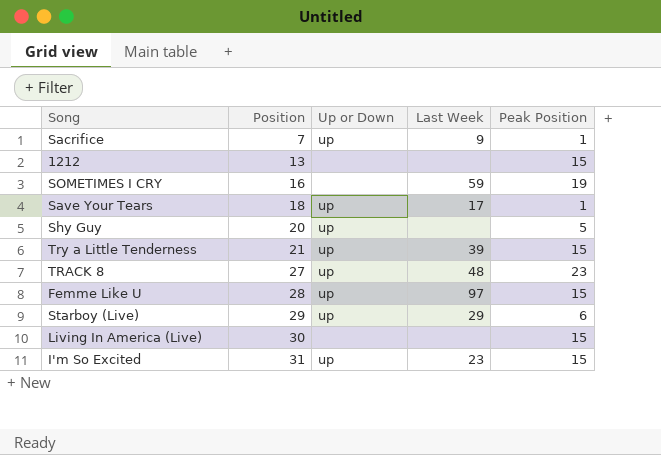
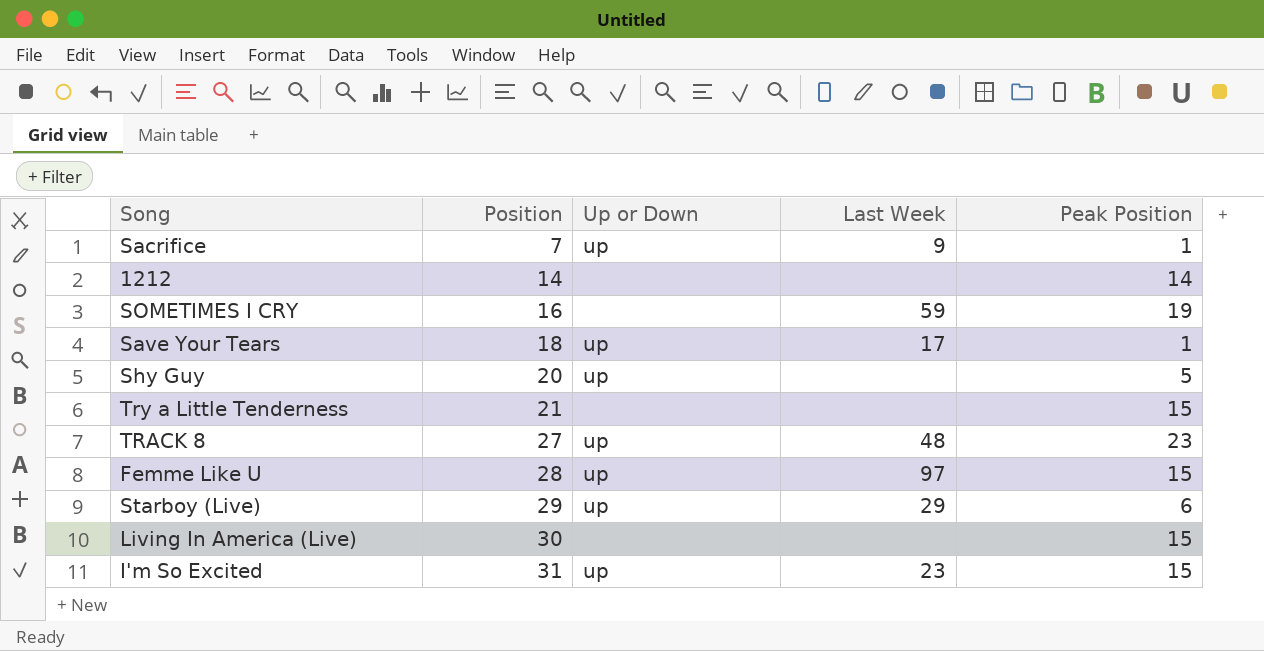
1212 | Position: 13 -> 14
1212 | Peak Position: 15 -> 14
Try a Little Tenderness | Up or Down: up -> none
Try a Little Tenderness | Last Week: 39 -> none

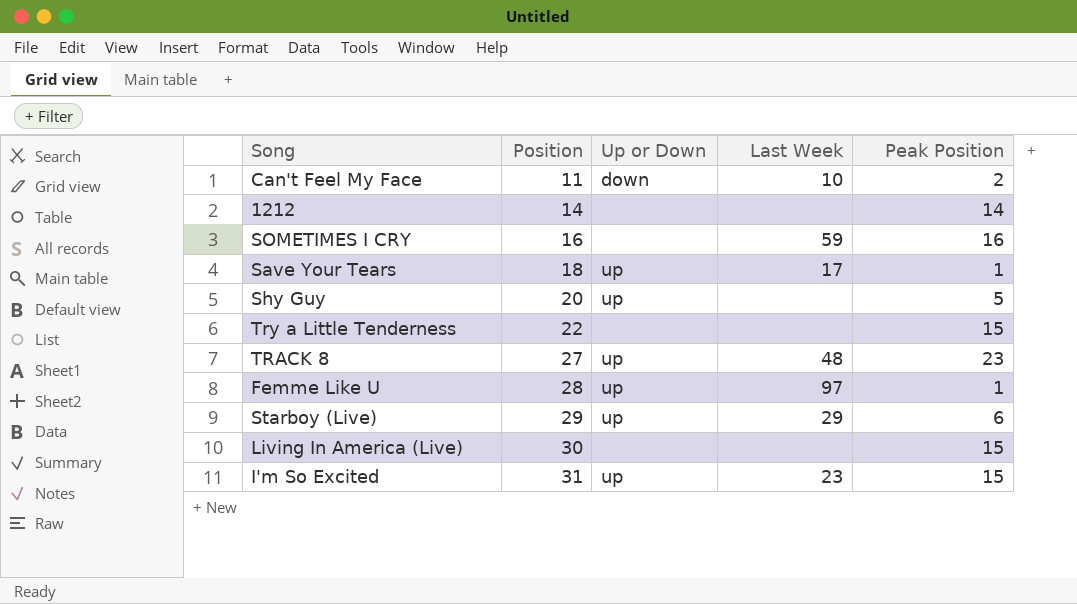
row Sacrifice: 7 | up | 9 | 1 -> none
row Can't Feel My Face: none -> 11 | down | 10 | 2
SOMETIMES I CRY | Peak Position: 19 -> 16
Try a Little Tenderness | Position: 21 -> 22
Femme Like U | Peak Position: 15 -> 1

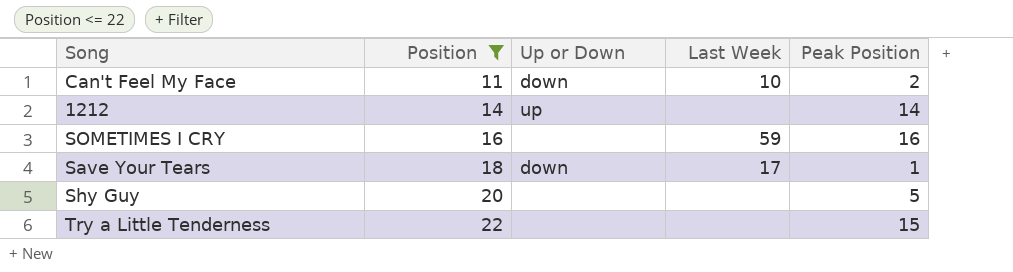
filter: none -> Position <= 22
1212 | Up or Down: none -> up
Save Your Tears | Up or Down: up -> down
Shy Guy | Up or Down: up -> none

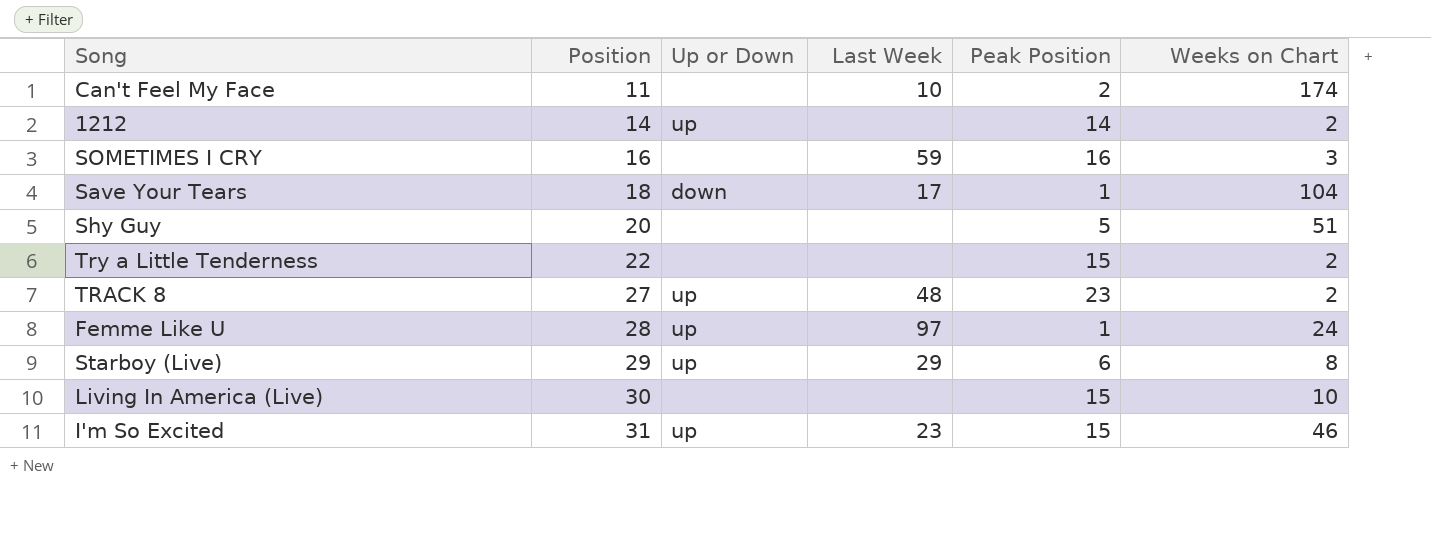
filter: Position <= 22 -> none
column Weeks on Chart | position: none -> 6
Can't Feel My Face | Up or Down: down -> none

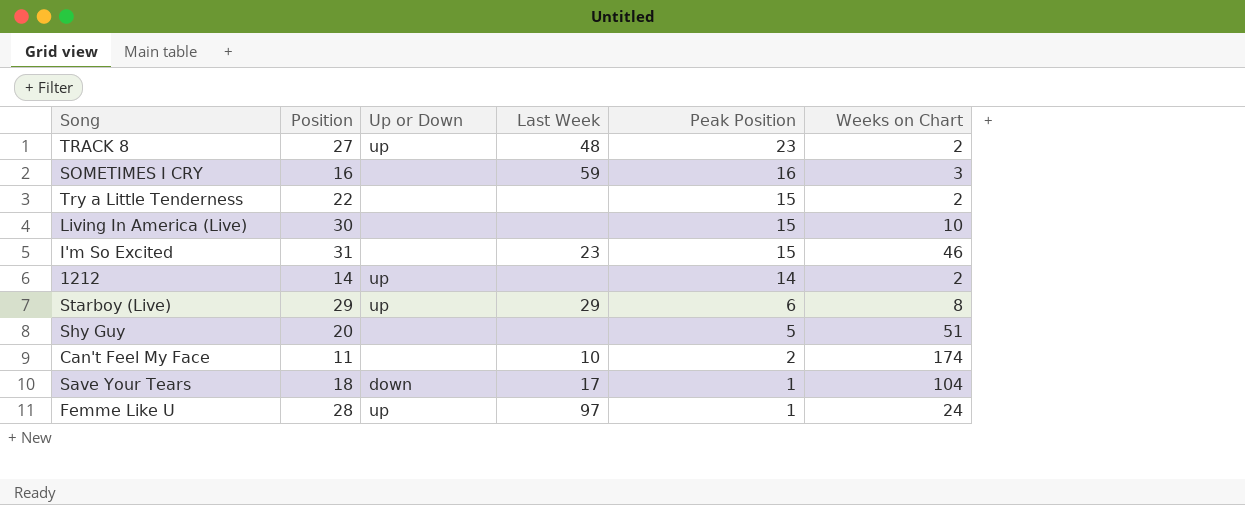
row order: Position ascending -> Peak Position descending
I'm So Excited | Up or Down: up -> none

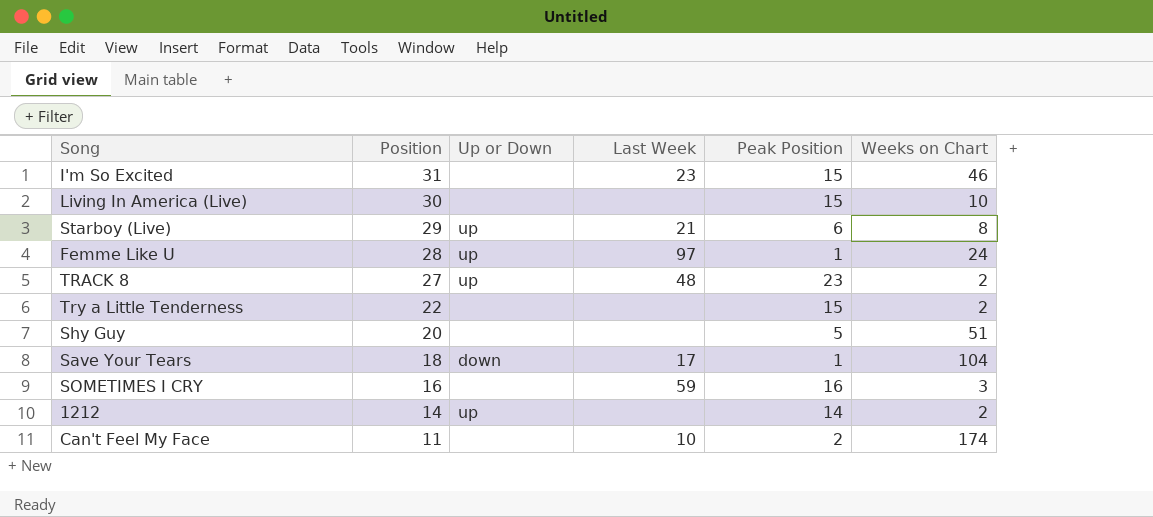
row order: Peak Position descending -> Position descending
Starboy (Live) | Last Week: 29 -> 21

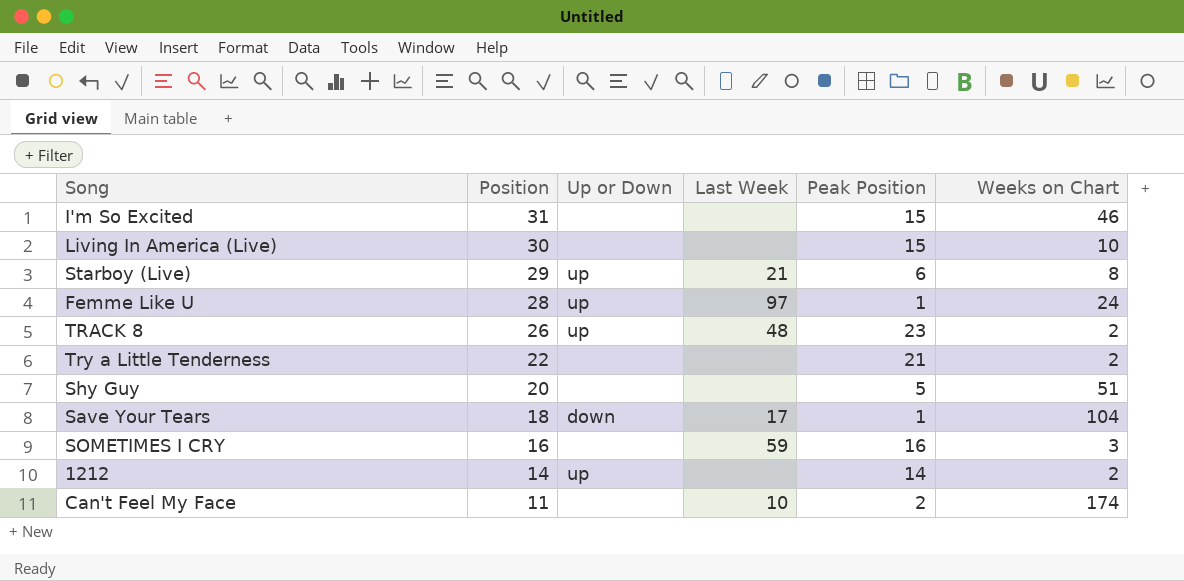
I'm So Excited | Last Week: 23 -> none
TRACK 8 | Position: 27 -> 26
Try a Little Tenderness | Peak Position: 15 -> 21

